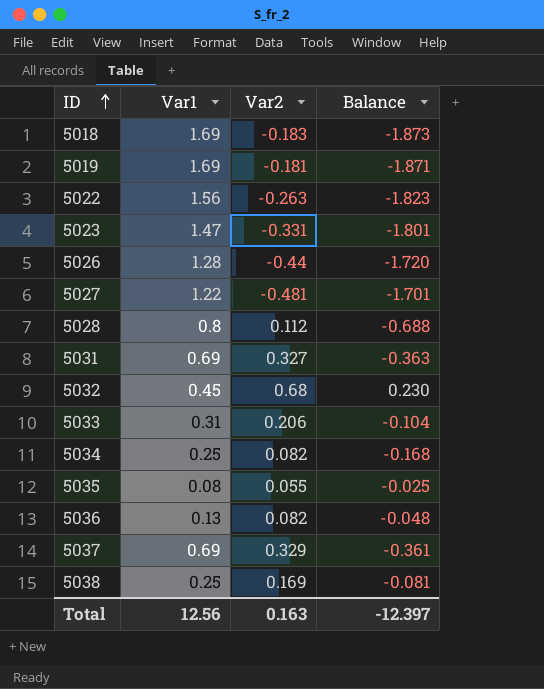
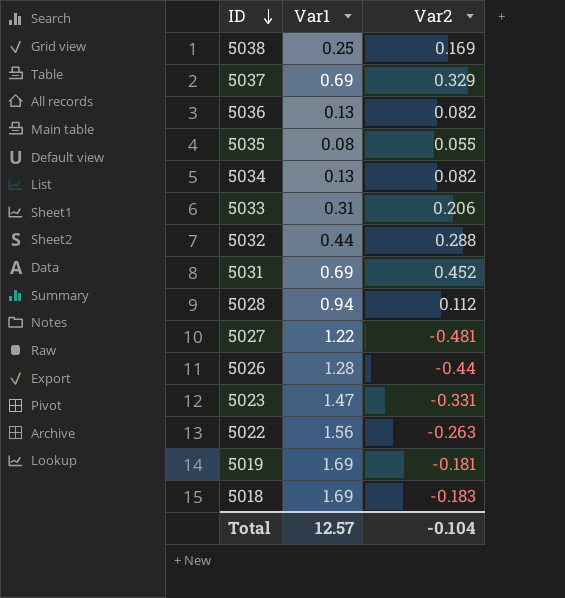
row order: ID ascending -> ID descending
column Balance | formula: [Var2] - [Var1] -> none
5034 | Var1: 0.25 -> 0.13
5032 | Var1: 0.45 -> 0.44
5032 | Var2: 0.68 -> 0.288
5031 | Var2: 0.327 -> 0.452
5028 | Var1: 0.8 -> 0.94
Total | Var1: 12.56 -> 12.57
Total | Var2: 0.163 -> -0.104

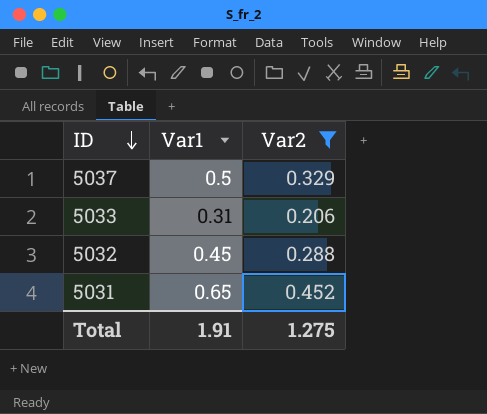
filter: none -> Var2 >= 0.206
5037 | Var1: 0.69 -> 0.5
5032 | Var1: 0.44 -> 0.45
5031 | Var1: 0.69 -> 0.65
Total | Var1: 12.57 -> 1.91
Total | Var2: -0.104 -> 1.275

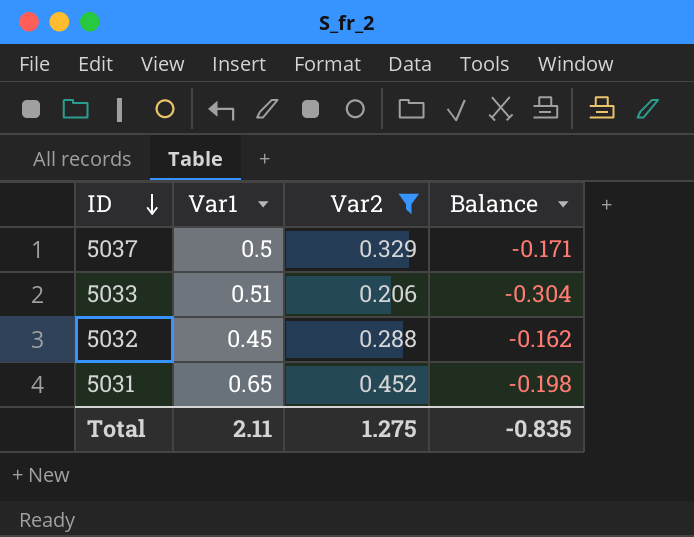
column Balance | formula: none -> [Var2] - [Var1]
5033 | Var1: 0.31 -> 0.51
Total | Var1: 1.91 -> 2.11

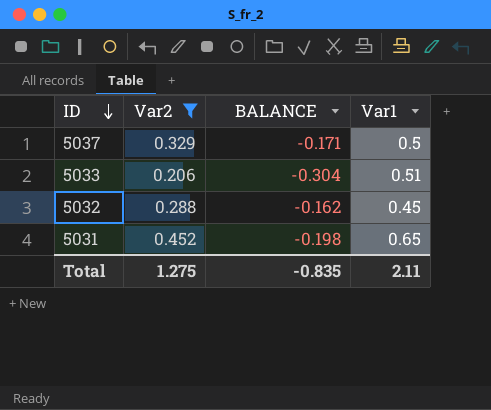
column name: Balance -> BALANCE
column Var1 | position: 2 -> 4

